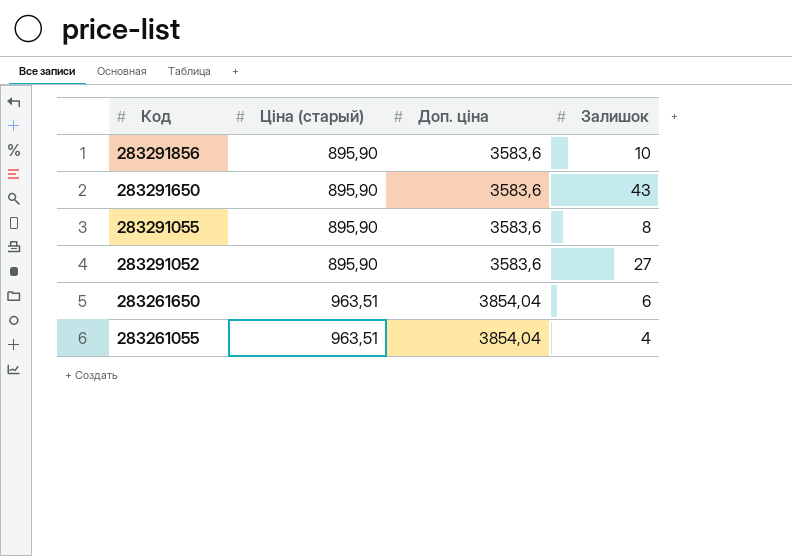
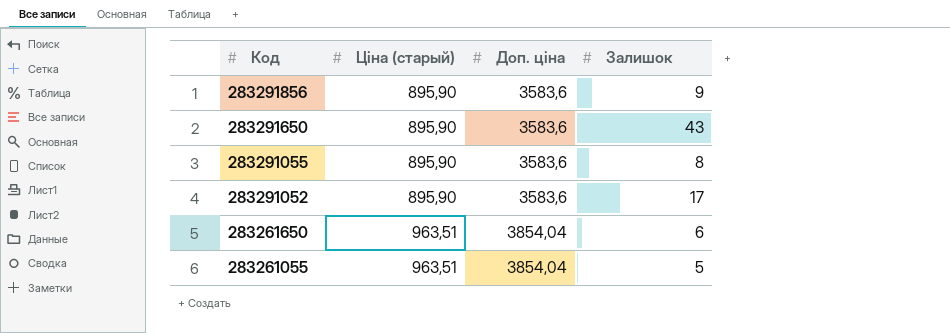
283291856 | Залишок: 10 -> 9
283291052 | Залишок: 27 -> 17
283261055 | Залишок: 4 -> 5

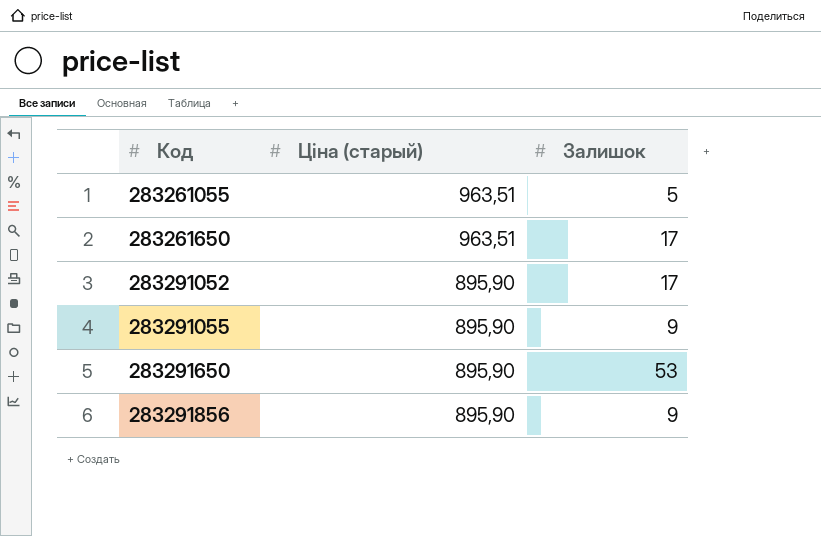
row order: Код descending -> Код ascending
column Доп. ціна | position: 3 -> none
283261650 | Залишок: 6 -> 17
283291055 | Залишок: 8 -> 9
283291650 | Залишок: 43 -> 53

